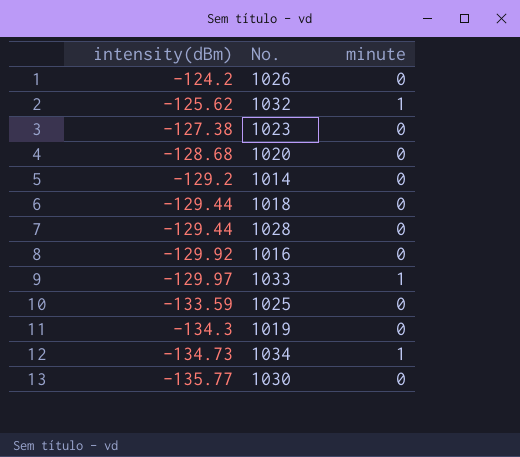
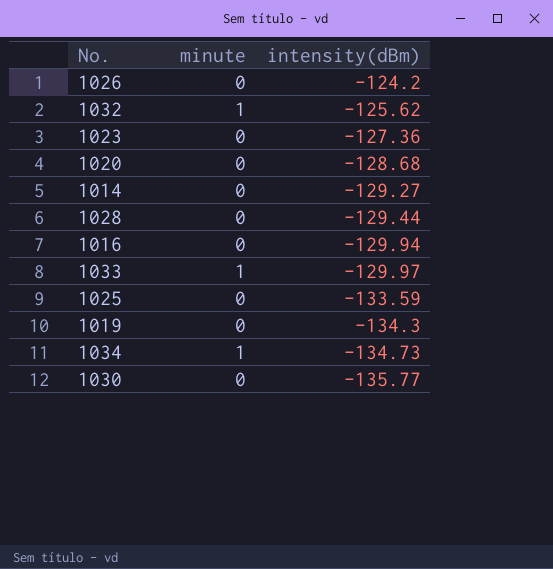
column intensity(dBm) | position: 1 -> 3
row 1018: -129.44 | 0 -> none
1023 | intensity(dBm): -127.38 -> -127.36
1014 | intensity(dBm): -129.2 -> -129.27
1016 | intensity(dBm): -129.92 -> -129.94

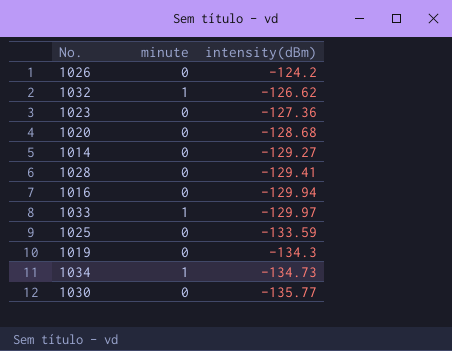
1032 | intensity(dBm): -125.62 -> -126.62
1028 | intensity(dBm): -129.44 -> -129.41

